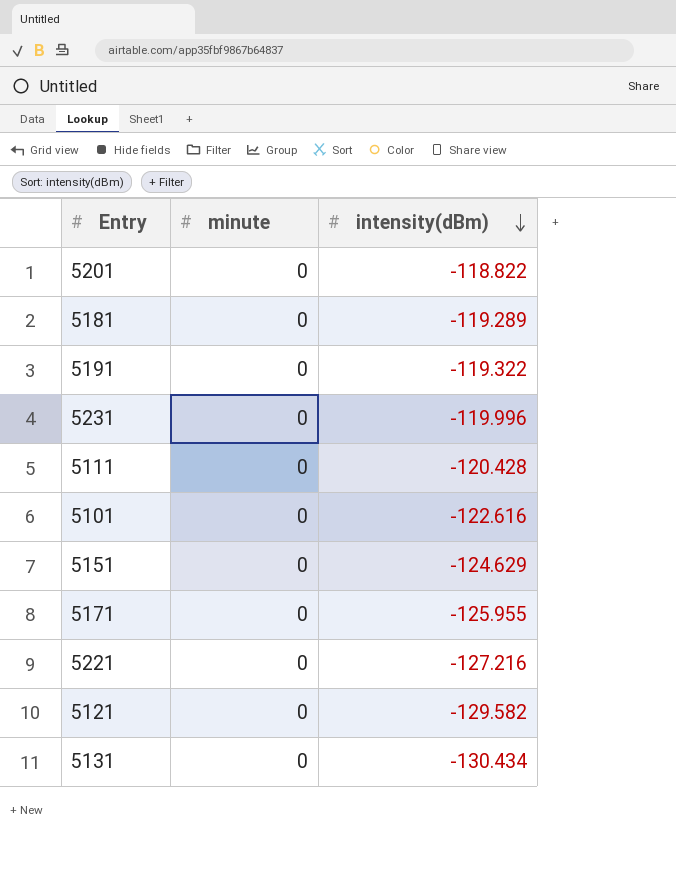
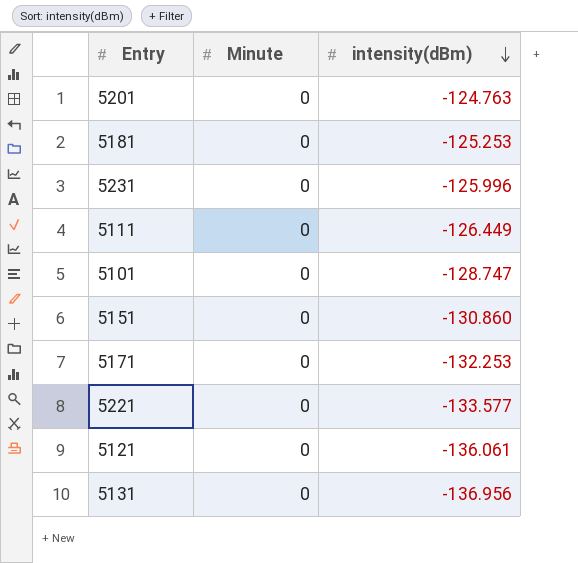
column name: minute -> Minute
row 5191: 0 | -119.322 -> none
5201 | intensity(dBm): -118.822 -> -124.763
5181 | intensity(dBm): -119.289 -> -125.253
5231 | intensity(dBm): -119.996 -> -125.996
5111 | intensity(dBm): -120.428 -> -126.449
5101 | intensity(dBm): -122.616 -> -128.747
5151 | intensity(dBm): -124.629 -> -130.860
5171 | intensity(dBm): -125.955 -> -132.253
5221 | intensity(dBm): -127.216 -> -133.577
5121 | intensity(dBm): -129.582 -> -136.061
5131 | intensity(dBm): -130.434 -> -136.956

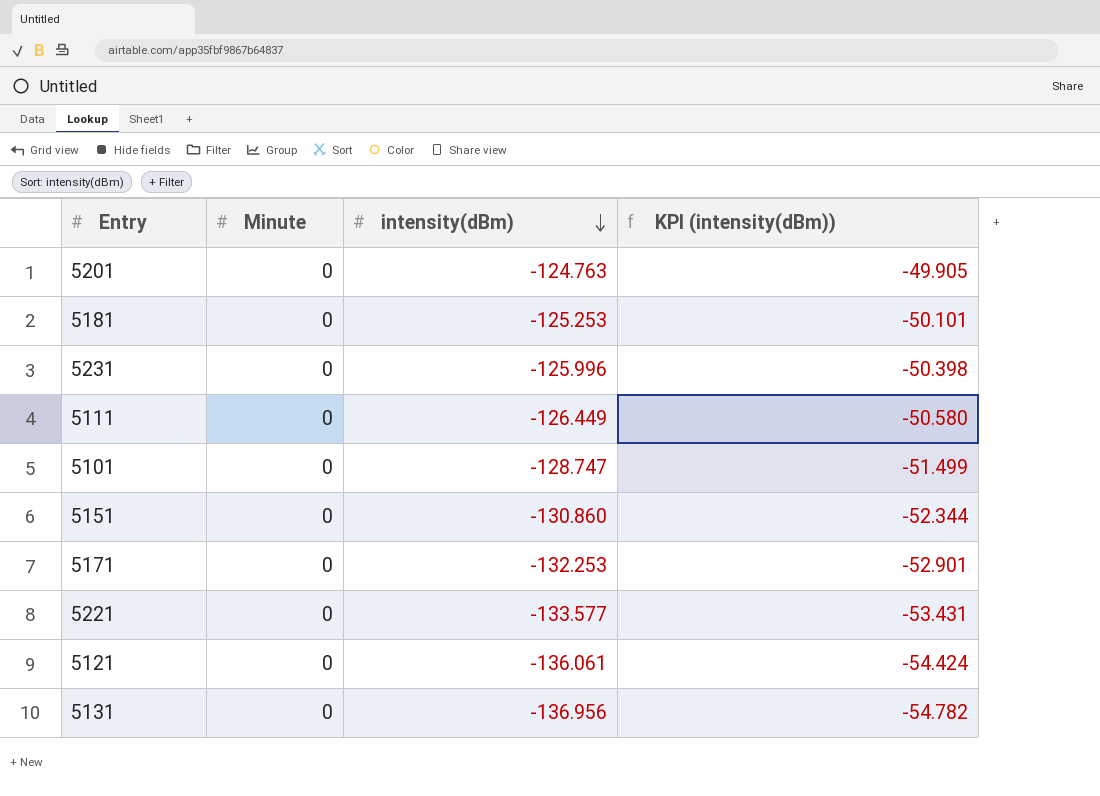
column KPI (intensity(dBm)) | formula: none -> [intensity(dBm)] * 0.4

